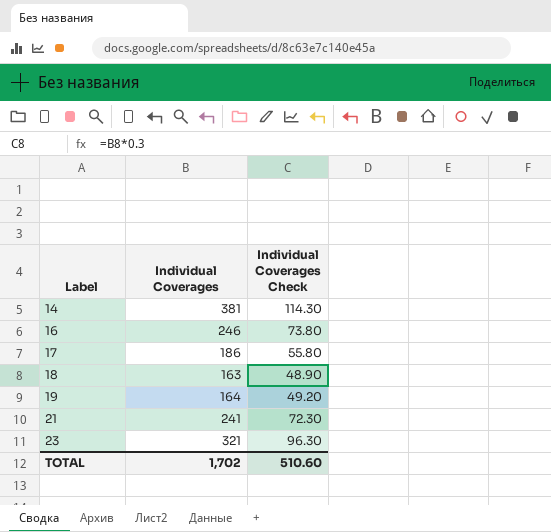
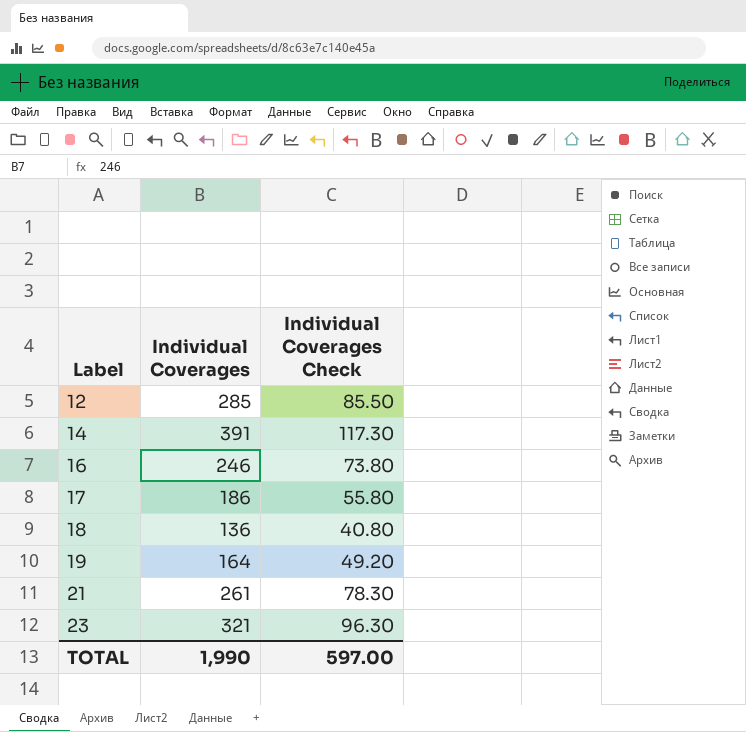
row 12: none -> 285 | 85.50
14 | Individual Coverages: 381 -> 391
14 | Individual Coverages Check: 114.30 -> 117.30
18 | Individual Coverages: 163 -> 136
18 | Individual Coverages Check: 48.90 -> 40.80
21 | Individual Coverages: 241 -> 261
21 | Individual Coverages Check: 72.30 -> 78.30
TOTAL | Individual Coverages: 1,702 -> 1,990
TOTAL | Individual Coverages Check: 510.60 -> 597.00

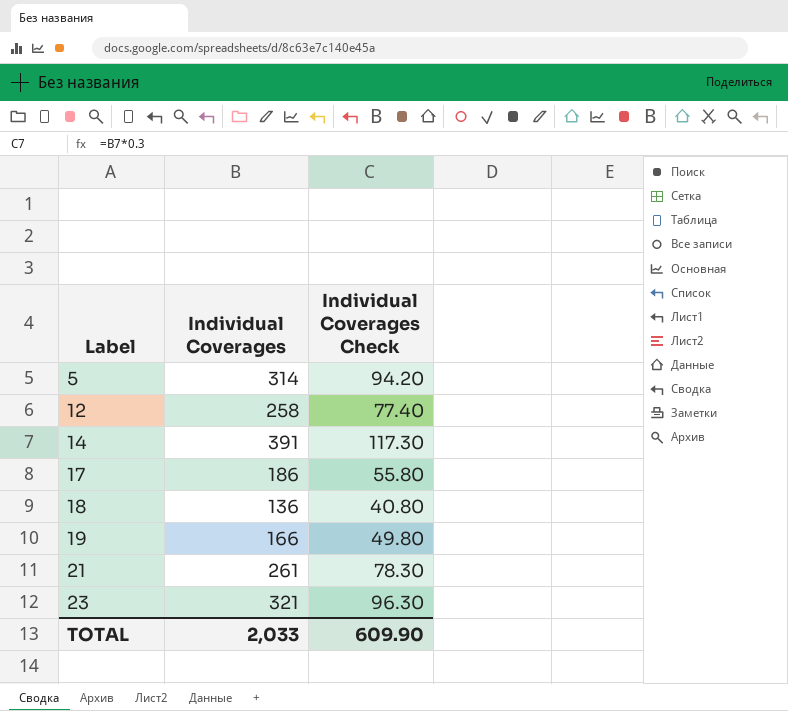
row 16: 246 | 73.80 -> none
row 5: none -> 314 | 94.20
12 | Individual Coverages: 285 -> 258
12 | Individual Coverages Check: 85.50 -> 77.40
19 | Individual Coverages: 164 -> 166
19 | Individual Coverages Check: 49.20 -> 49.80
TOTAL | Individual Coverages: 1,990 -> 2,033
TOTAL | Individual Coverages Check: 597.00 -> 609.90

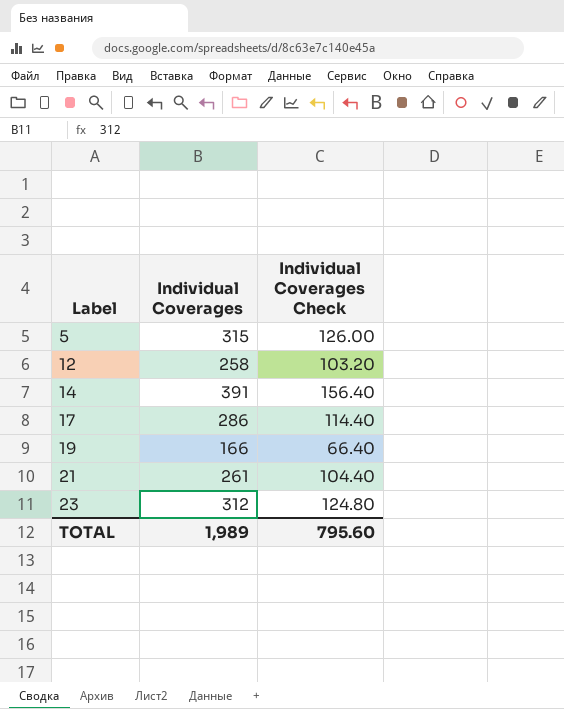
column Individual Coverages Check | formula: [Individual Coverages] * 0.3 -> [Individual Coverages] * 0.4
row 18: 136 | 40.80 -> none
5 | Individual Coverages: 314 -> 315
17 | Individual Coverages: 186 -> 286
23 | Individual Coverages: 321 -> 312
TOTAL | Individual Coverages: 2,033 -> 1,989
TOTAL | Individual Coverages Check: 609.90 -> 795.60

